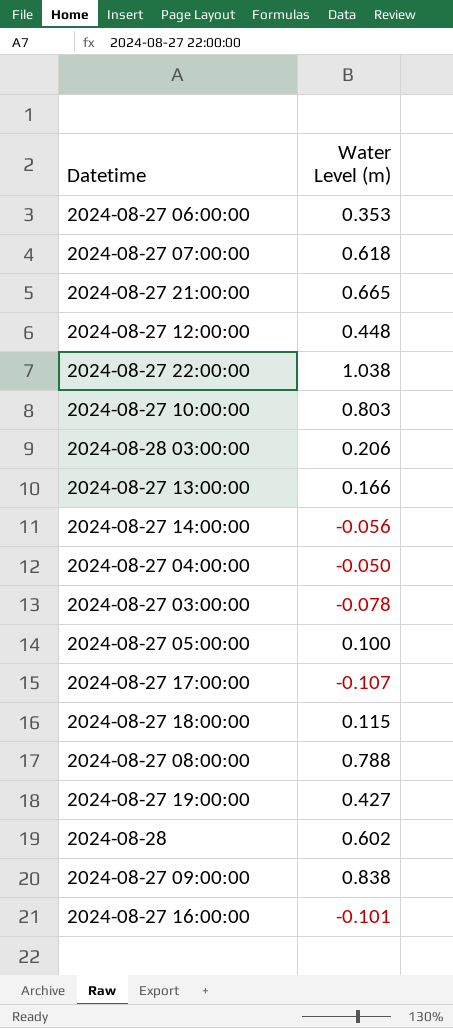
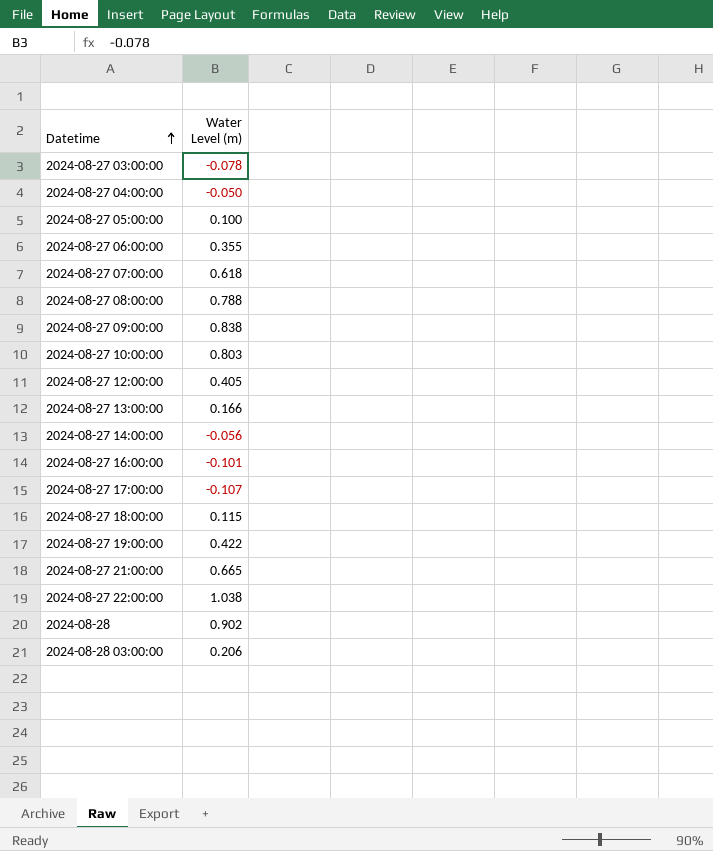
row order: none -> Datetime ascending
2024-08-27 06:00:00 | Water Level (m): 0.353 -> 0.355
2024-08-27 12:00:00 | Water Level (m): 0.448 -> 0.405
2024-08-27 19:00:00 | Water Level (m): 0.427 -> 0.422
2024-08-28 | Water Level (m): 0.602 -> 0.902

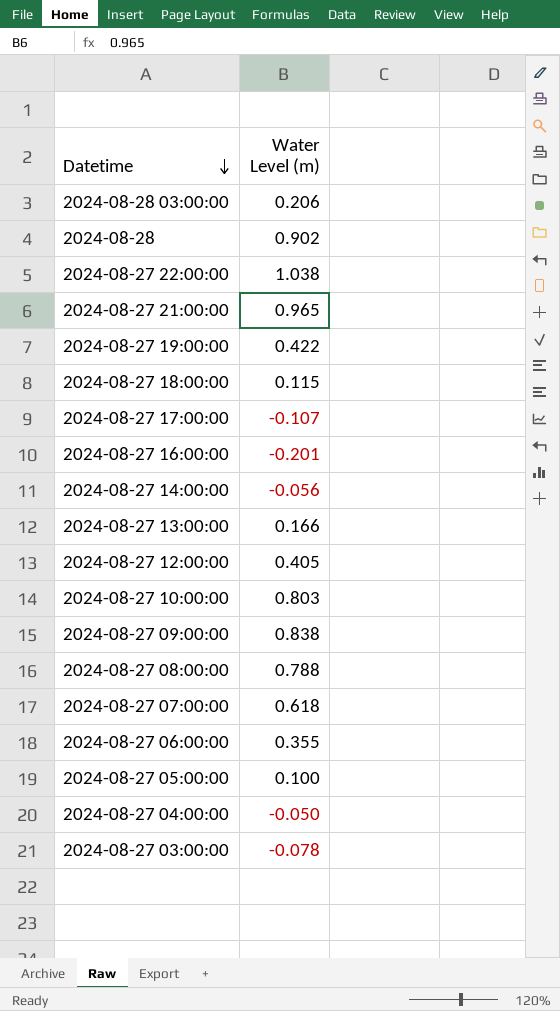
row order: Datetime ascending -> Datetime descending
2024-08-27 21:00:00 | Water Level (m): 0.665 -> 0.965
2024-08-27 16:00:00 | Water Level (m): -0.101 -> -0.201

